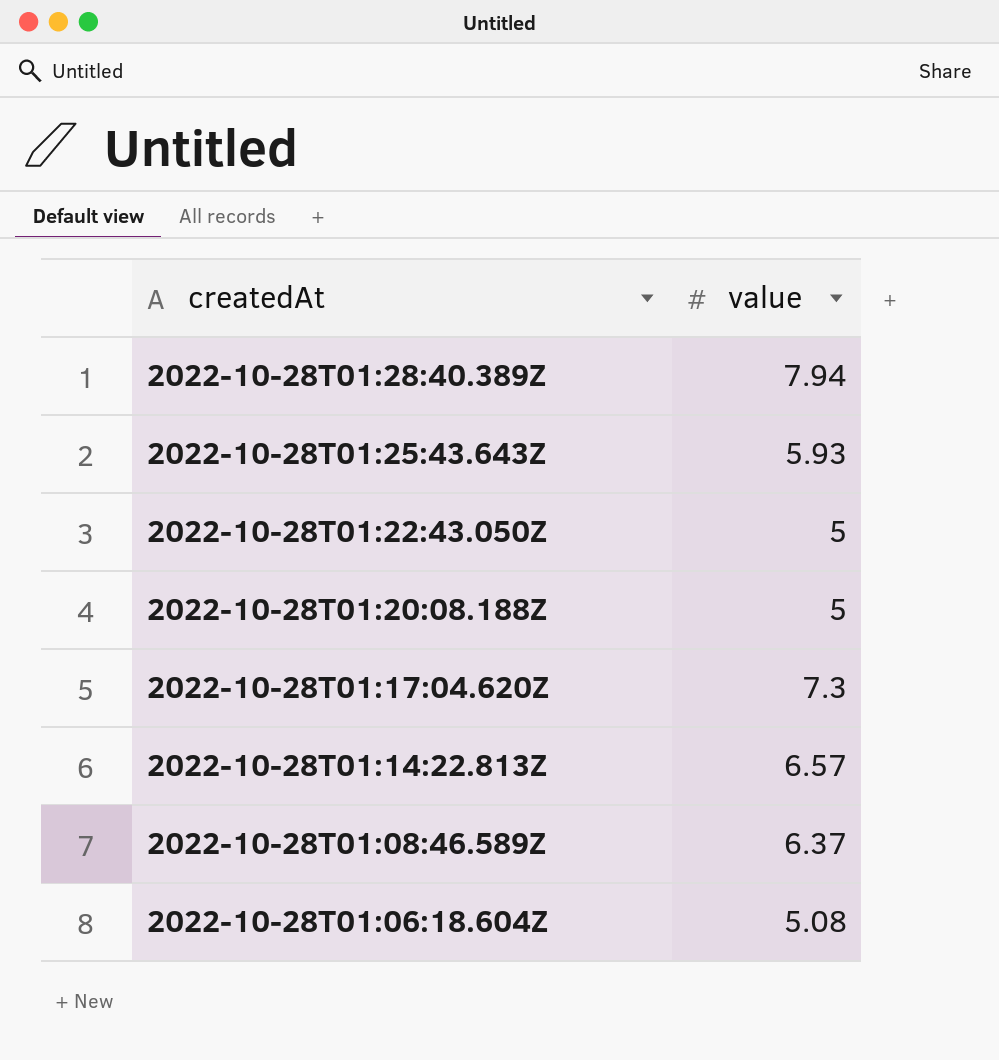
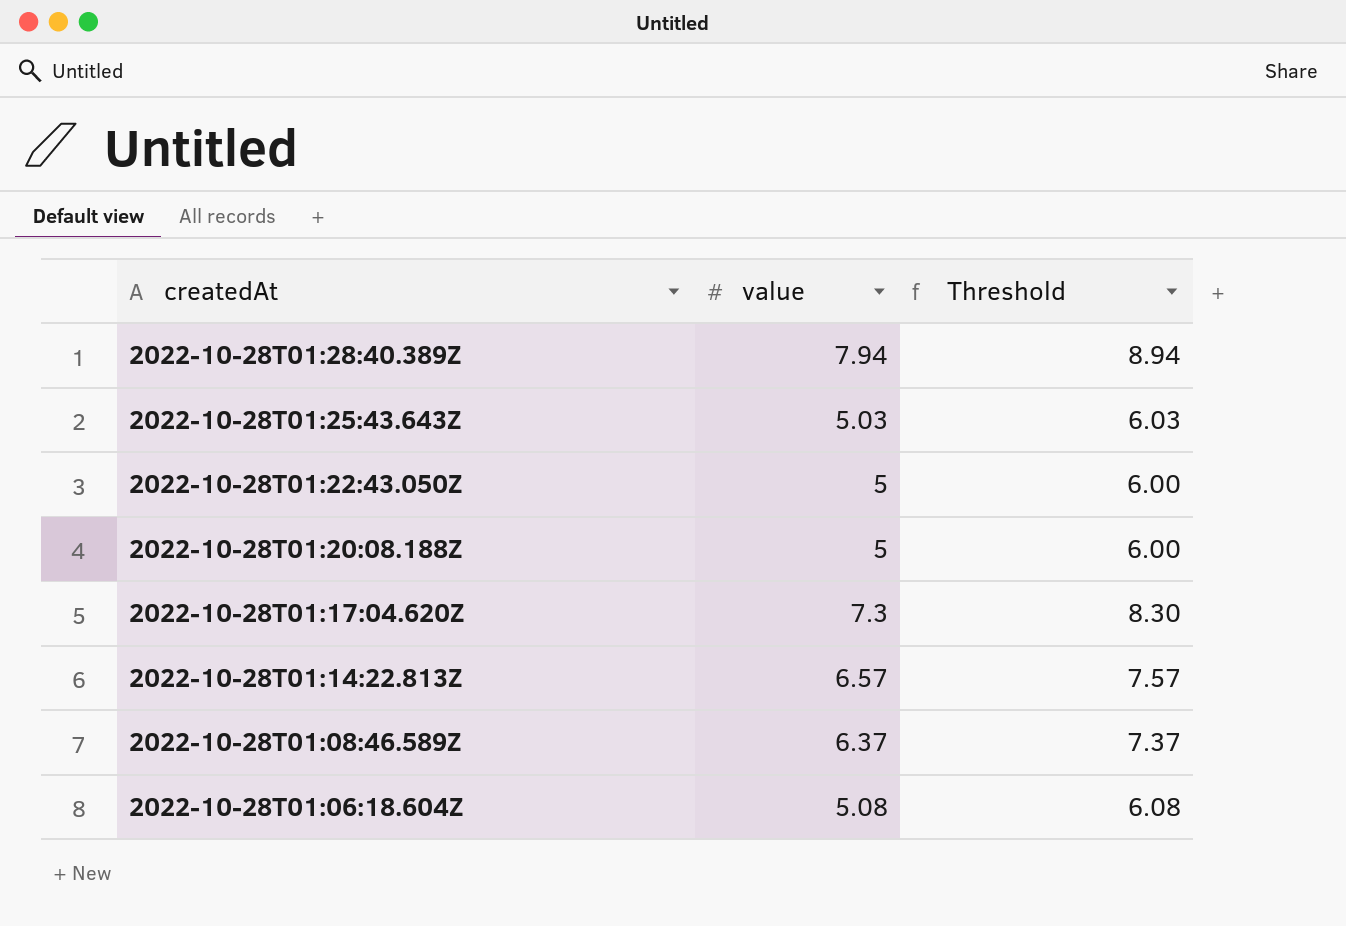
column Threshold | formula: none -> [value] + 1
2022-10-28T01:25:43.643Z | value: 5.93 -> 5.03

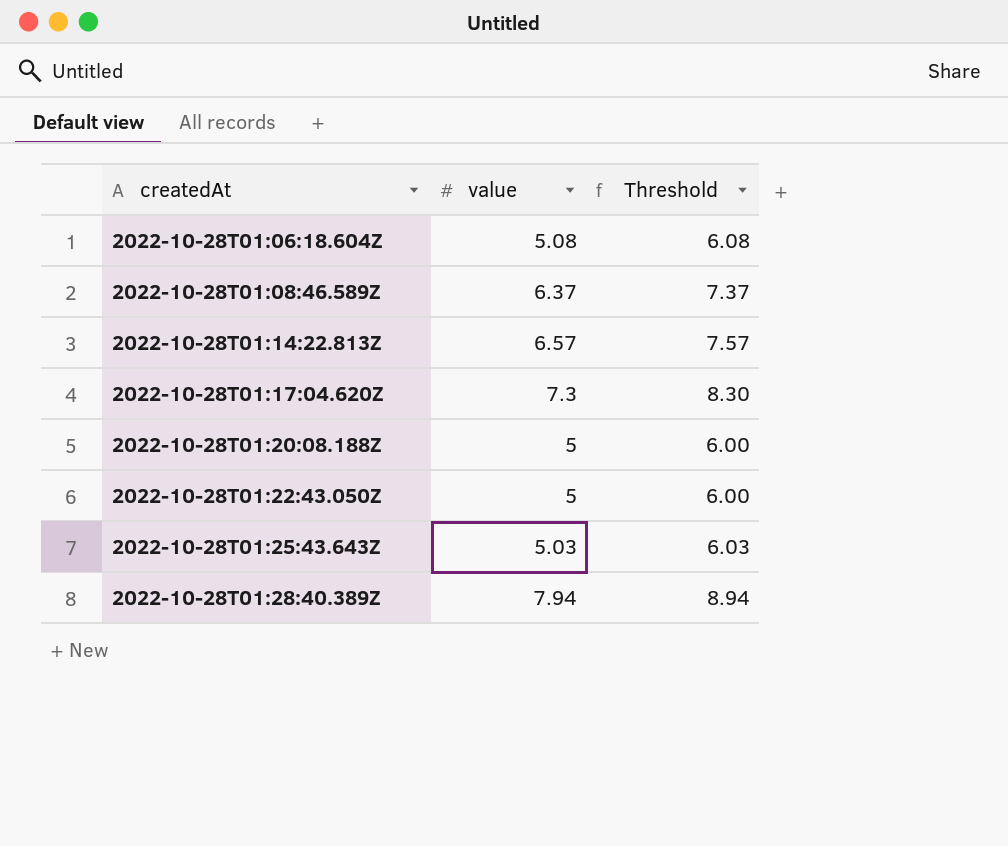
row order: createdAt descending -> createdAt ascending

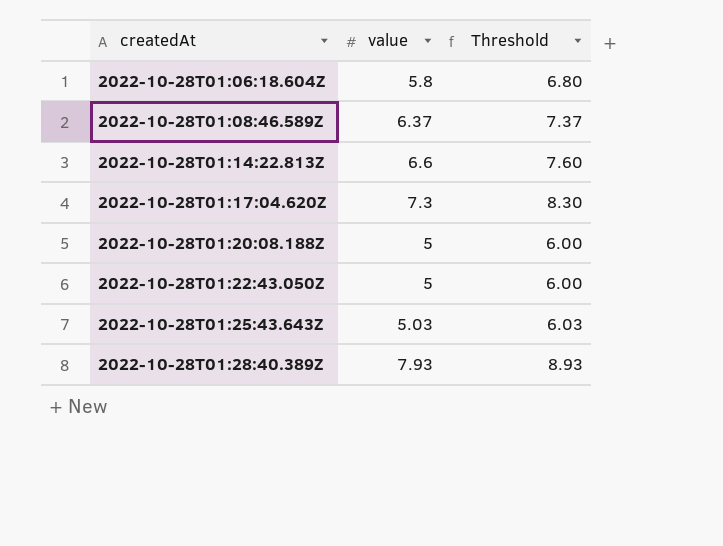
2022-10-28T01:06:18.604Z | value: 5.08 -> 5.8
2022-10-28T01:06:18.604Z | Threshold: 6.08 -> 6.80
2022-10-28T01:14:22.813Z | value: 6.57 -> 6.6
2022-10-28T01:14:22.813Z | Threshold: 7.57 -> 7.60
2022-10-28T01:28:40.389Z | value: 7.94 -> 7.93
2022-10-28T01:28:40.389Z | Threshold: 8.94 -> 8.93

